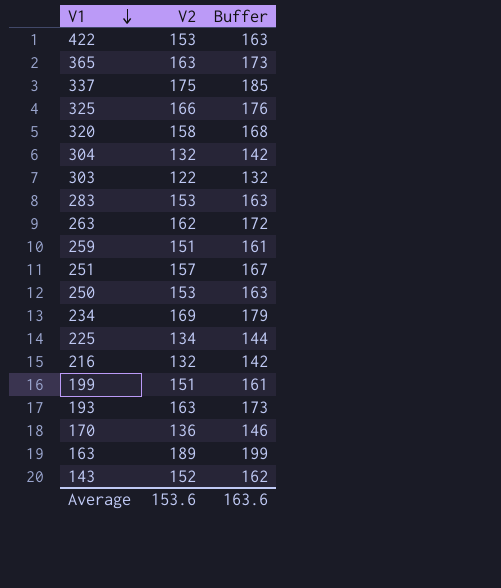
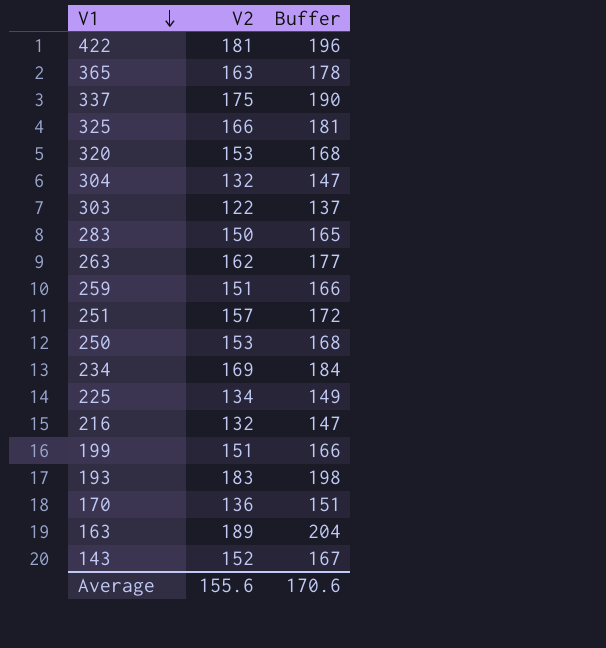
column Buffer | formula: [V2] + 10 -> [V2] + 15
422 | V2: 153 -> 181
320 | V2: 158 -> 153
283 | V2: 153 -> 150
193 | V2: 163 -> 183
Average | V2: 153.6 -> 155.6
Average | Buffer: 163.6 -> 170.6

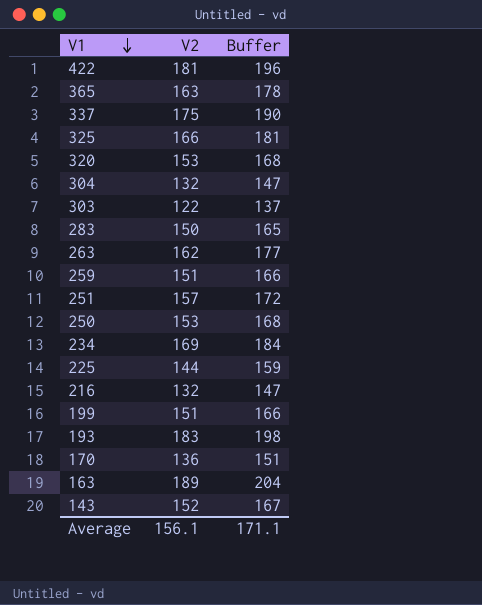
225 | V2: 134 -> 144
225 | Buffer: 149 -> 159
Average | V2: 155.6 -> 156.1
Average | Buffer: 170.6 -> 171.1

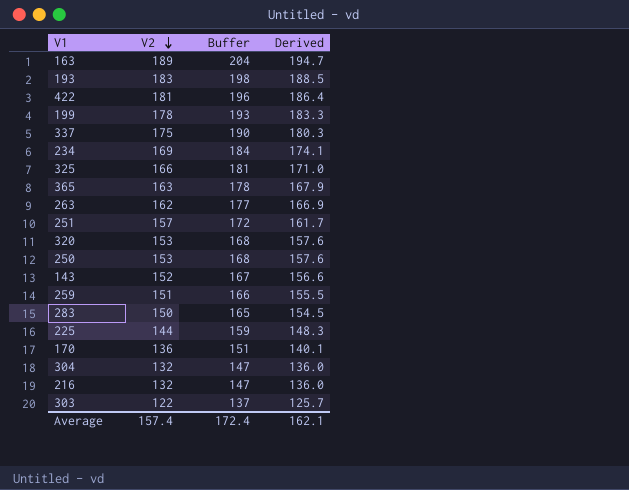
row order: V1 descending -> V2 descending
column Derived | formula: none -> [V2] * 1.03
199 | V2: 151 -> 178
199 | Buffer: 166 -> 193
Average | V2: 156.1 -> 157.4
Average | Buffer: 171.1 -> 172.4

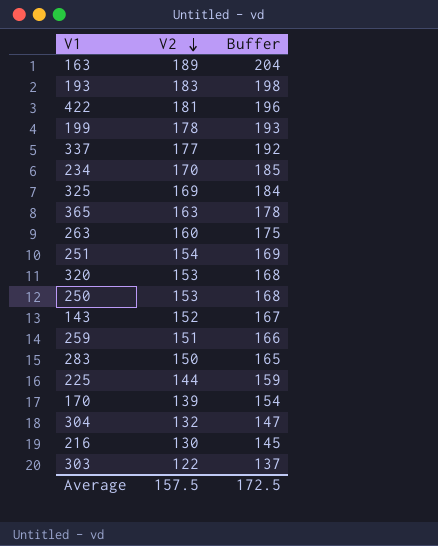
column Derived | formula: [V2] * 1.03 -> none
337 | V2: 175 -> 177
337 | Buffer: 190 -> 192
234 | V2: 169 -> 170
234 | Buffer: 184 -> 185
325 | V2: 166 -> 169
325 | Buffer: 181 -> 184
263 | V2: 162 -> 160
263 | Buffer: 177 -> 175
251 | V2: 157 -> 154
251 | Buffer: 172 -> 169
170 | V2: 136 -> 139
170 | Buffer: 151 -> 154
216 | V2: 132 -> 130
216 | Buffer: 147 -> 145
Average | V2: 157.4 -> 157.5
Average | Buffer: 172.4 -> 172.5

